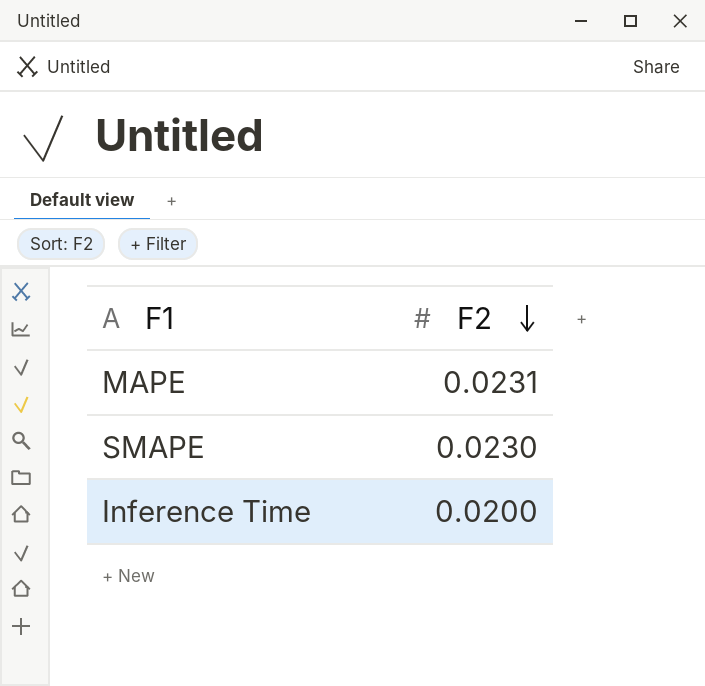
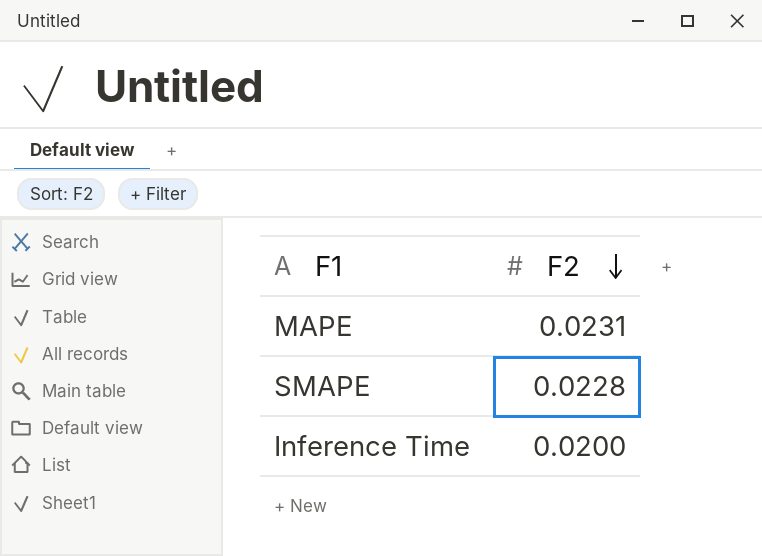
SMAPE | F2: 0.0230 -> 0.0228

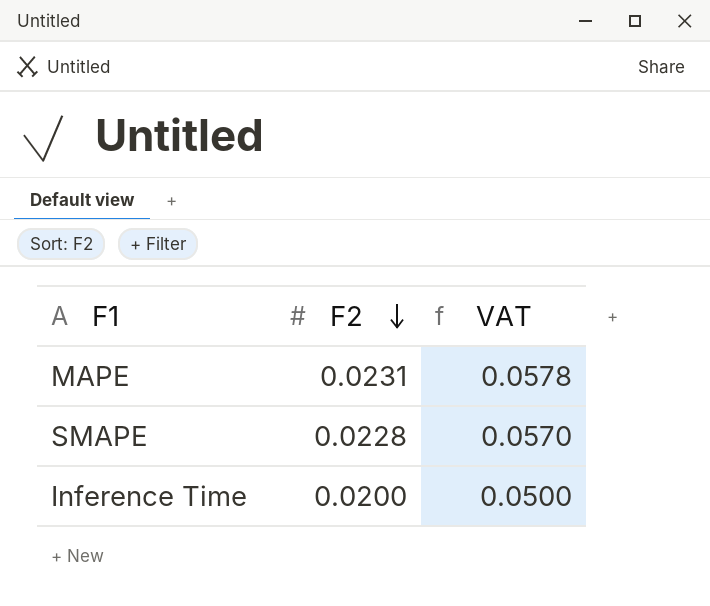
column VAT | formula: none -> [F2] * 2.5

